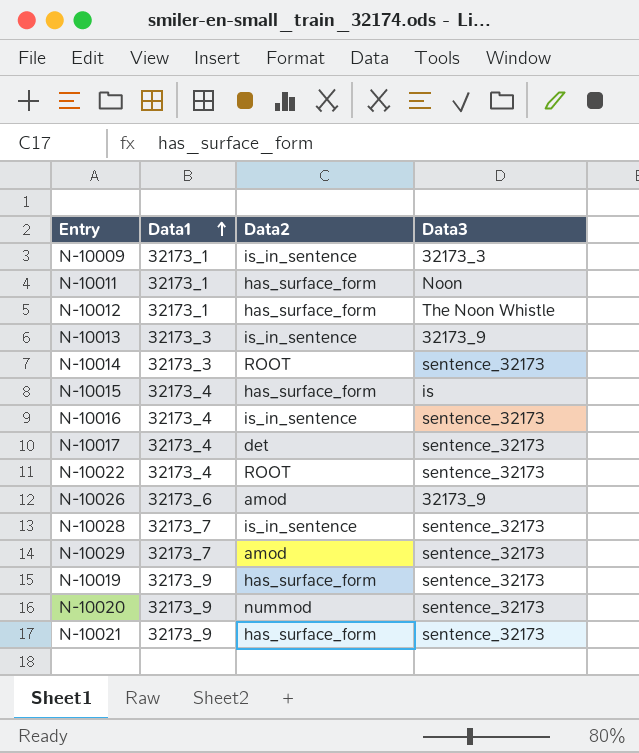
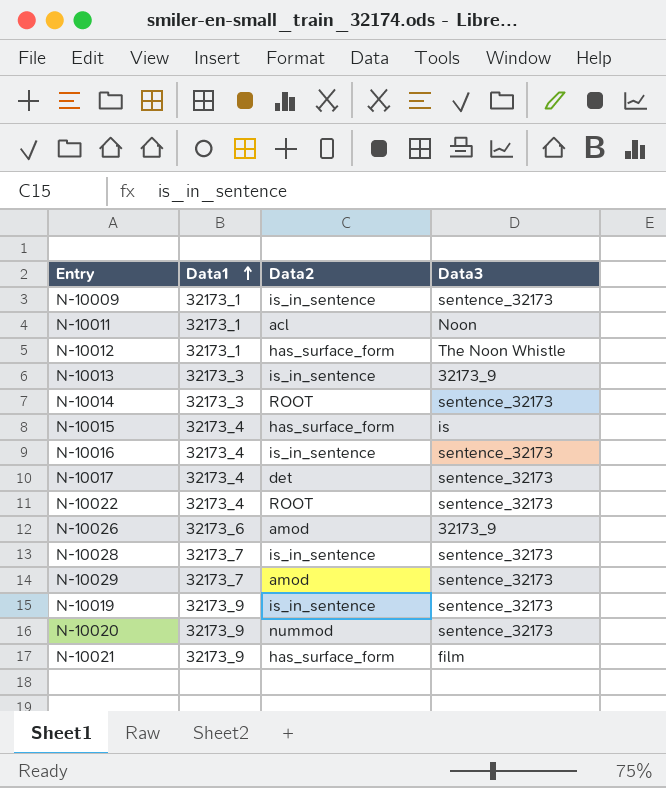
N-10009 | Data3: 32173_3 -> sentence_32173
N-10011 | Data2: has_surface_form -> acl
N-10019 | Data2: has_surface_form -> is_in_sentence
N-10021 | Data3: sentence_32173 -> film

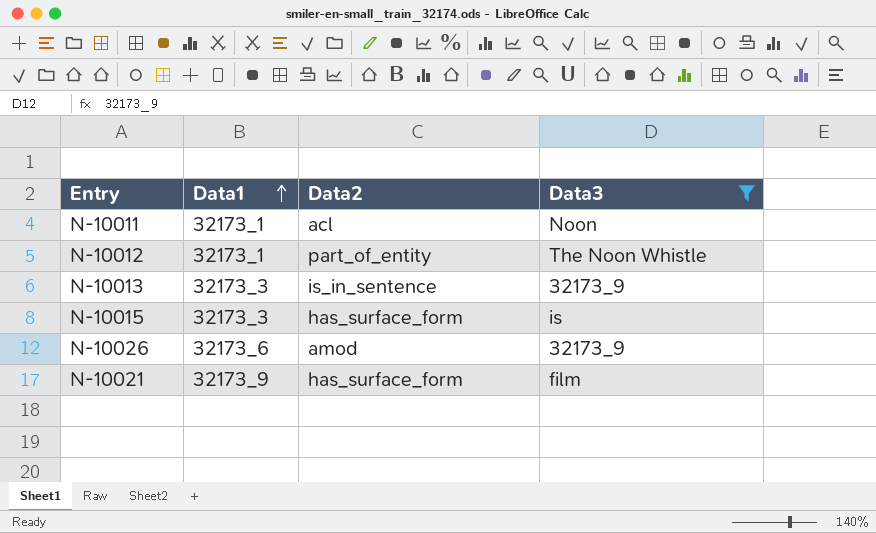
filter: none -> Data3 != sentence_32173
N-10012 | Data2: has_surface_form -> part_of_entity
N-10015 | Data1: 32173_4 -> 32173_3

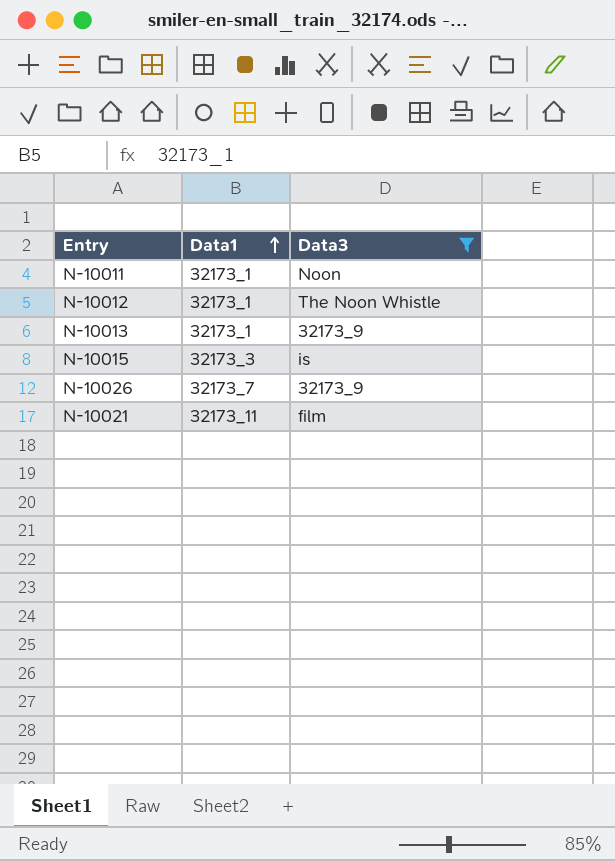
column Data2 | position: 3 -> none
N-10013 | Data1: 32173_3 -> 32173_1
N-10026 | Data1: 32173_6 -> 32173_7
N-10021 | Data1: 32173_9 -> 32173_11

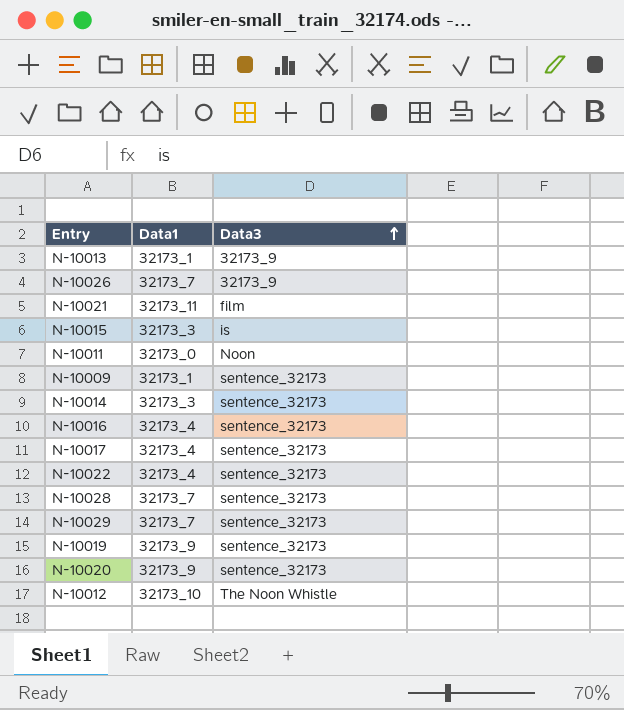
filter: Data3 != sentence_32173 -> none
row order: Data1 ascending -> Data3 ascending
N-10011 | Data1: 32173_1 -> 32173_0
N-10012 | Data1: 32173_1 -> 32173_10

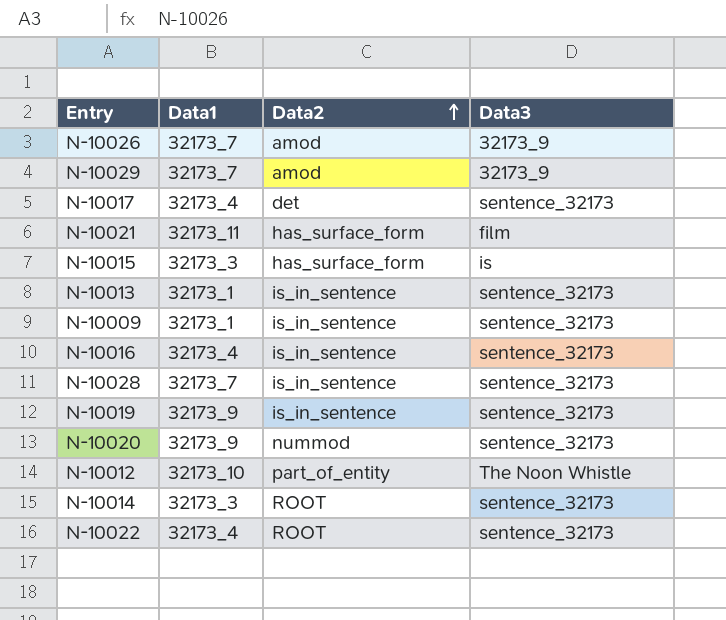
row order: Data3 ascending -> Data2 ascending
column Data2 | position: none -> 3
row N-10011: 32173_0 | Noon -> none
N-10029 | Data3: sentence_32173 -> 32173_9
N-10013 | Data3: 32173_9 -> sentence_32173

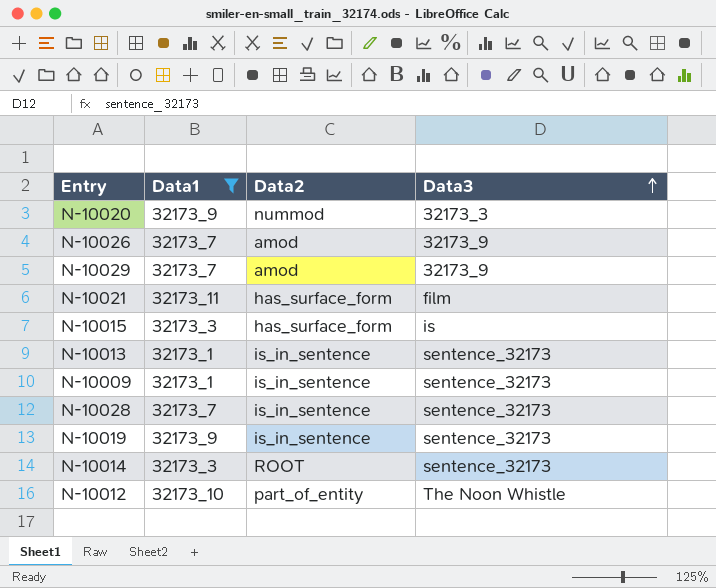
filter: none -> Data1 != 32173_4
row order: Data2 ascending -> Data3 ascending
N-10020 | Data3: sentence_32173 -> 32173_3

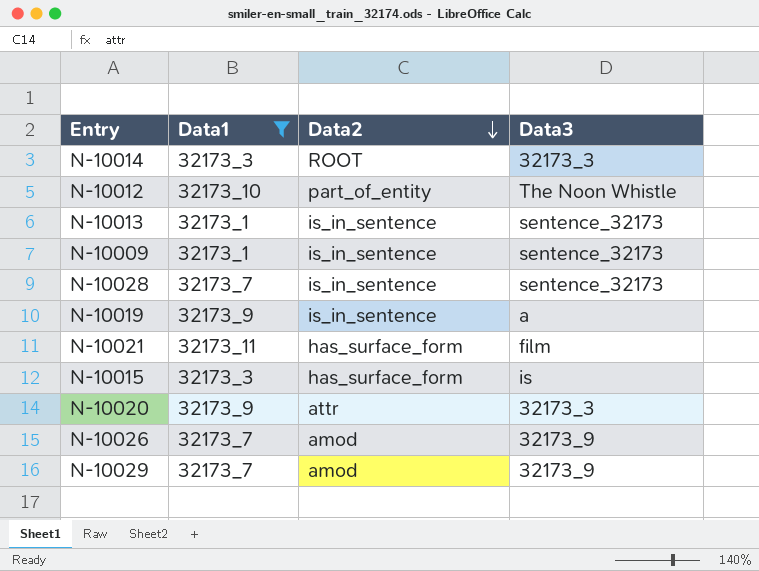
row order: Data3 ascending -> Data2 descending
N-10014 | Data3: sentence_32173 -> 32173_3
N-10019 | Data3: sentence_32173 -> a
N-10020 | Data2: nummod -> attr

